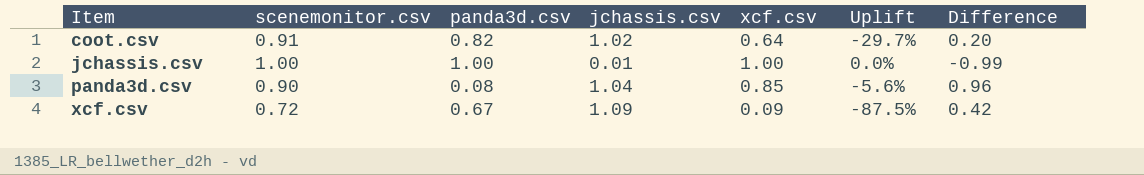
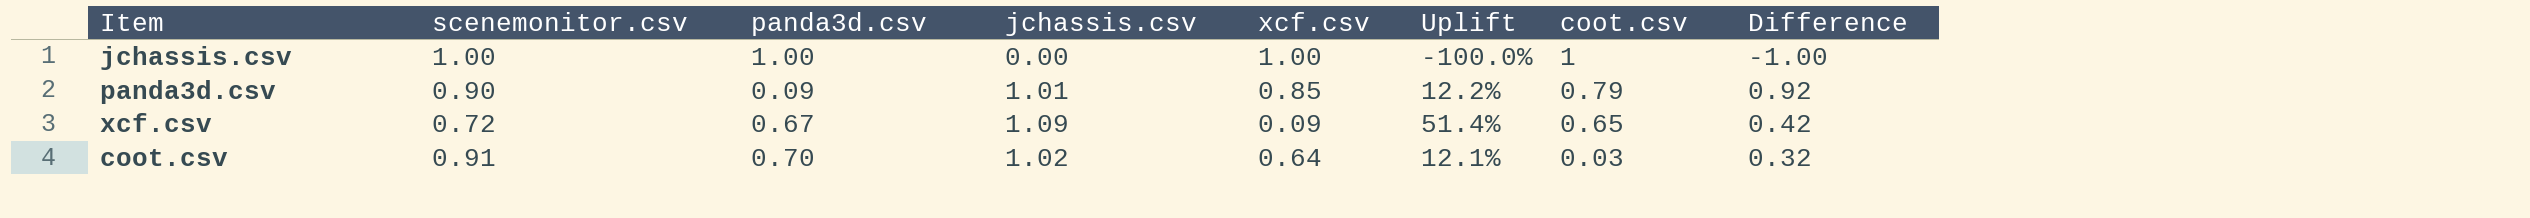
row order: Item ascending -> coot.csv descending
column Uplift | formula: ([xcf.csv] - [scenemonitor.csv]) / [scenemonitor.csv] -> ([jchassis.csv] - [scenemonitor.csv]) / [scenemonitor.csv]
column coot.csv | position: none -> 7
jchassis.csv | jchassis.csv: 0.01 -> 0.00
jchassis.csv | Difference: -0.99 -> -1.00
panda3d.csv | panda3d.csv: 0.08 -> 0.09
panda3d.csv | jchassis.csv: 1.04 -> 1.01
panda3d.csv | Difference: 0.96 -> 0.92
coot.csv | panda3d.csv: 0.82 -> 0.70
coot.csv | Difference: 0.20 -> 0.32

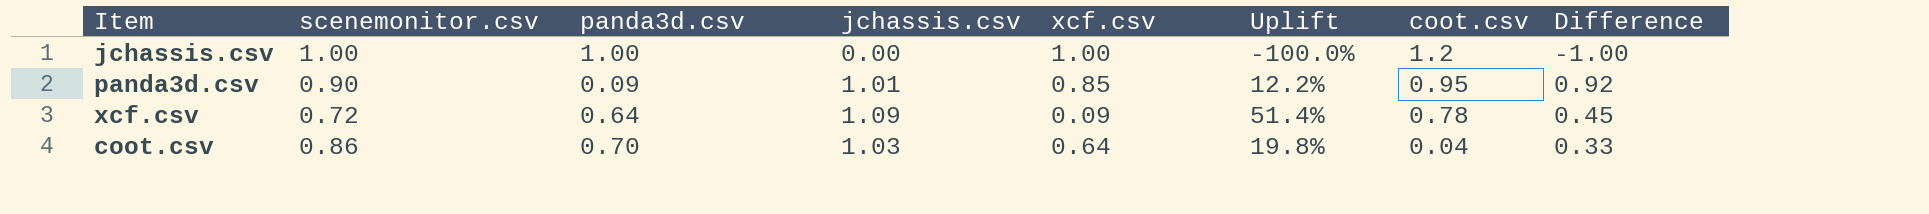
jchassis.csv | coot.csv: 1 -> 1.2
panda3d.csv | coot.csv: 0.79 -> 0.95
xcf.csv | panda3d.csv: 0.67 -> 0.64
xcf.csv | coot.csv: 0.65 -> 0.78
xcf.csv | Difference: 0.42 -> 0.45
coot.csv | scenemonitor.csv: 0.91 -> 0.86
coot.csv | jchassis.csv: 1.02 -> 1.03
coot.csv | Uplift: 12.1% -> 19.8%
coot.csv | coot.csv: 0.03 -> 0.04
coot.csv | Difference: 0.32 -> 0.33

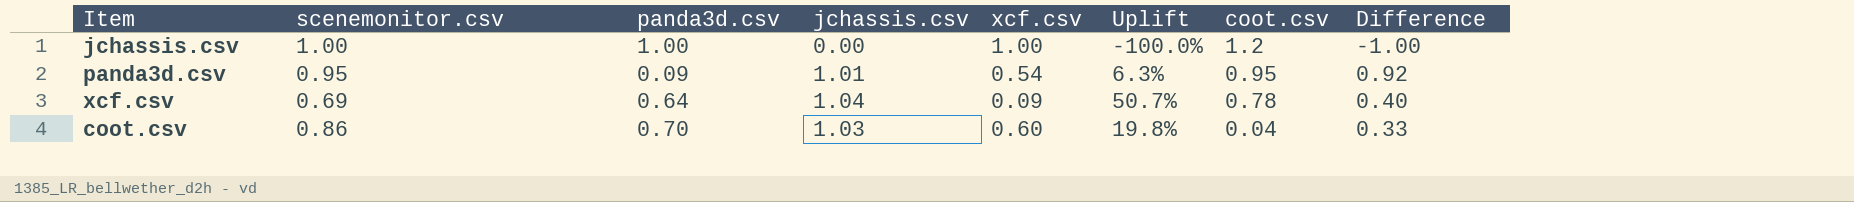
panda3d.csv | scenemonitor.csv: 0.90 -> 0.95
panda3d.csv | xcf.csv: 0.85 -> 0.54
panda3d.csv | Uplift: 12.2% -> 6.3%
xcf.csv | scenemonitor.csv: 0.72 -> 0.69
xcf.csv | jchassis.csv: 1.09 -> 1.04
xcf.csv | Uplift: 51.4% -> 50.7%
xcf.csv | Difference: 0.45 -> 0.40
coot.csv | xcf.csv: 0.64 -> 0.60

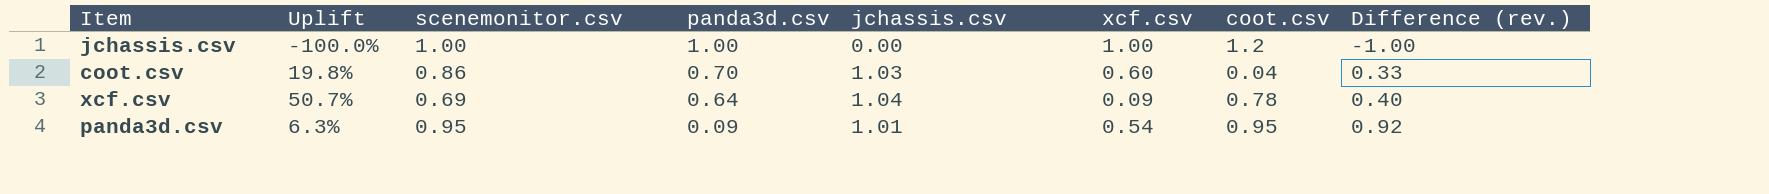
row order: coot.csv descending -> panda3d.csv descending
column Uplift | position: 6 -> 2
column name: Difference -> Difference (rev.)

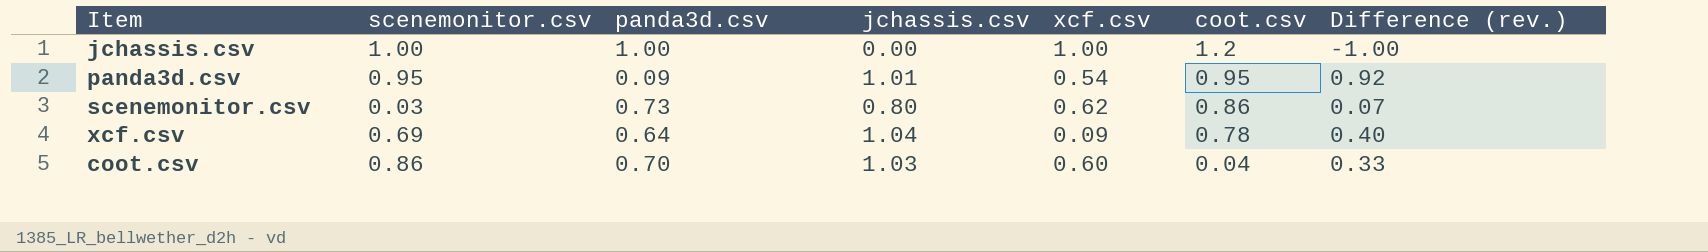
row order: panda3d.csv descending -> coot.csv descending
column Uplift | formula: ([jchassis.csv] - [scenemonitor.csv]) / [scenemonitor.csv] -> none
row scenemonitor.csv: none -> 0.03 | 0.73 | 0.80 | 0.62 | 0.86 | 0.07

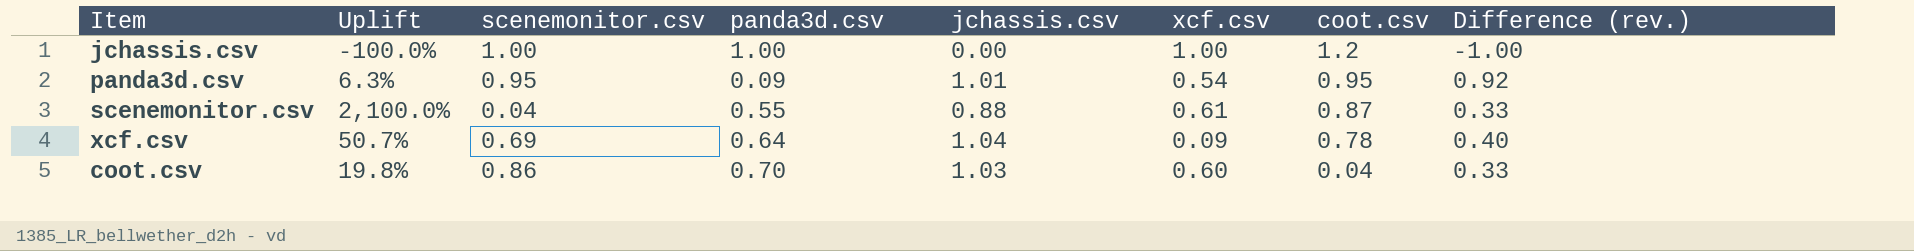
column Uplift | formula: none -> ([jchassis.csv] - [scenemonitor.csv]) / [scenemonitor.csv]
scenemonitor.csv | scenemonitor.csv: 0.03 -> 0.04
scenemonitor.csv | panda3d.csv: 0.73 -> 0.55
scenemonitor.csv | jchassis.csv: 0.80 -> 0.88
scenemonitor.csv | xcf.csv: 0.62 -> 0.61
scenemonitor.csv | coot.csv: 0.86 -> 0.87
scenemonitor.csv | Difference (rev.): 0.07 -> 0.33

